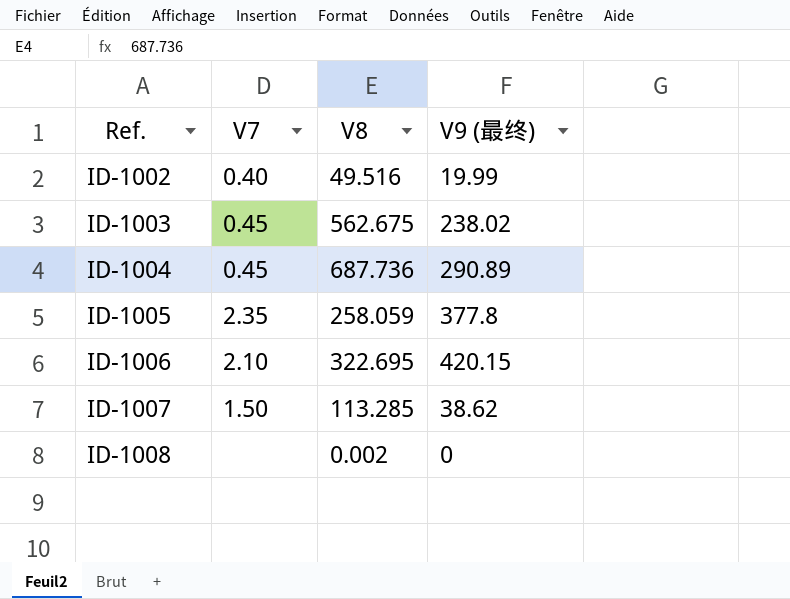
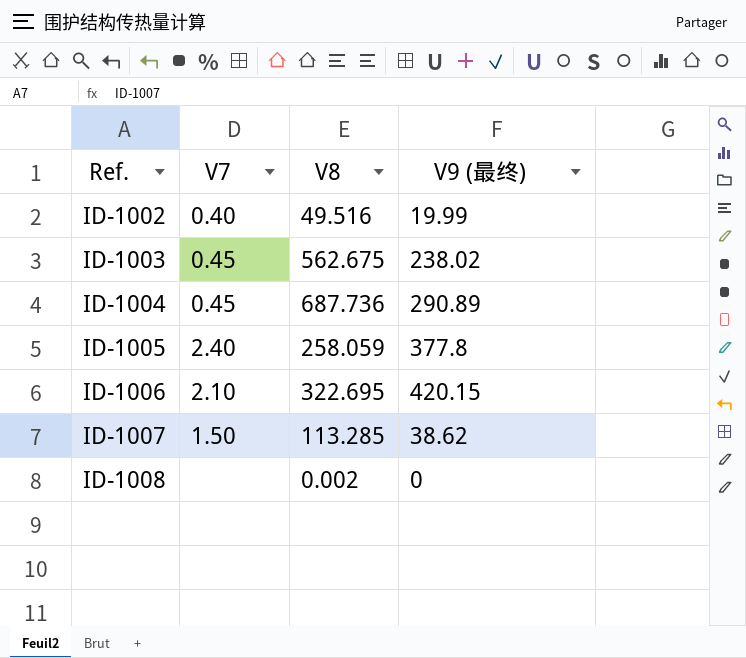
ID-1005 | V7: 2.35 -> 2.40

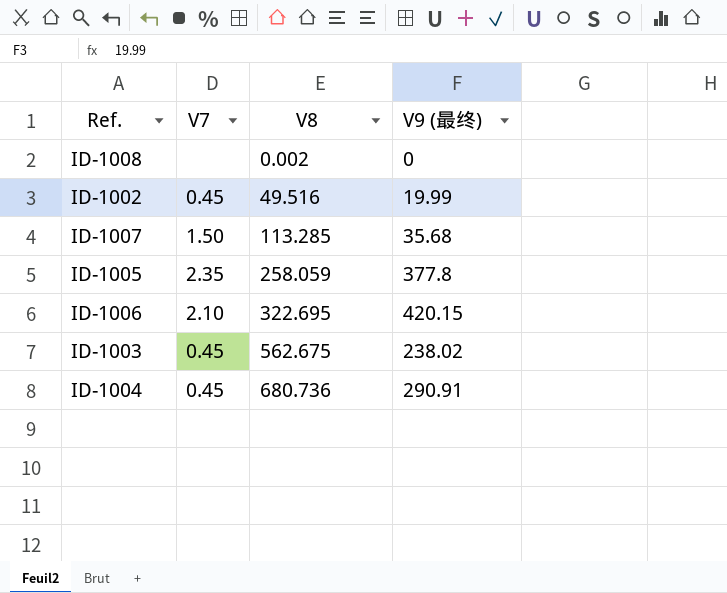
row order: Ref. ascending -> V8 ascending
ID-1002 | V7: 0.40 -> 0.45
ID-1007 | V9 (最终): 38.62 -> 35.68
ID-1005 | V7: 2.40 -> 2.35
ID-1004 | V8: 687.736 -> 680.736
ID-1004 | V9 (最终): 290.89 -> 290.91

